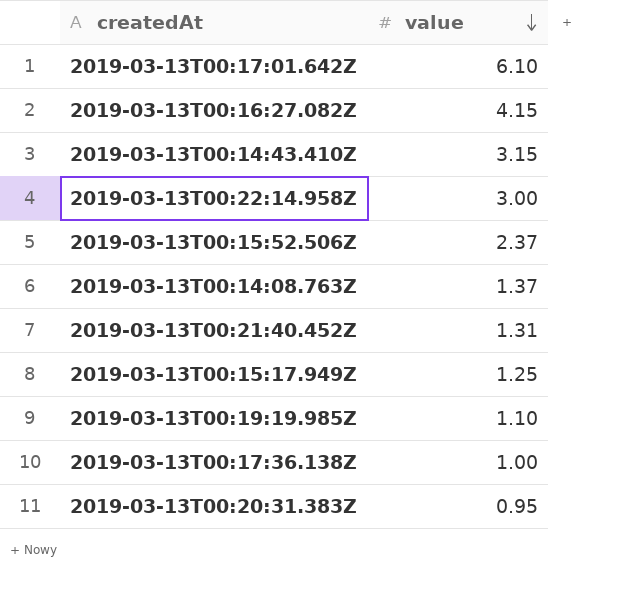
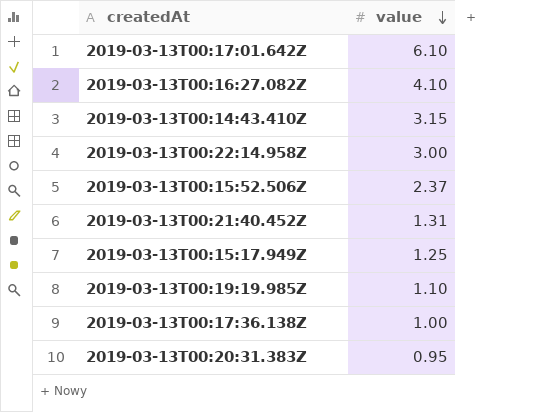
row 2019-03-13T00:14:08.763Z: 1.37 -> none
2019-03-13T00:16:27.082Z | value: 4.15 -> 4.10

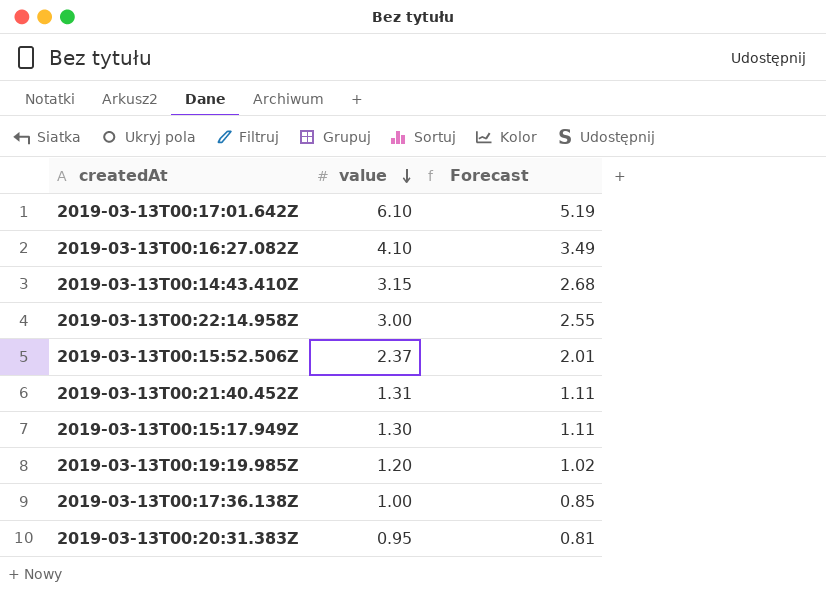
column Forecast | formula: none -> [value] * 0.85
2019-03-13T00:15:17.949Z | value: 1.25 -> 1.30
2019-03-13T00:19:19.985Z | value: 1.10 -> 1.20

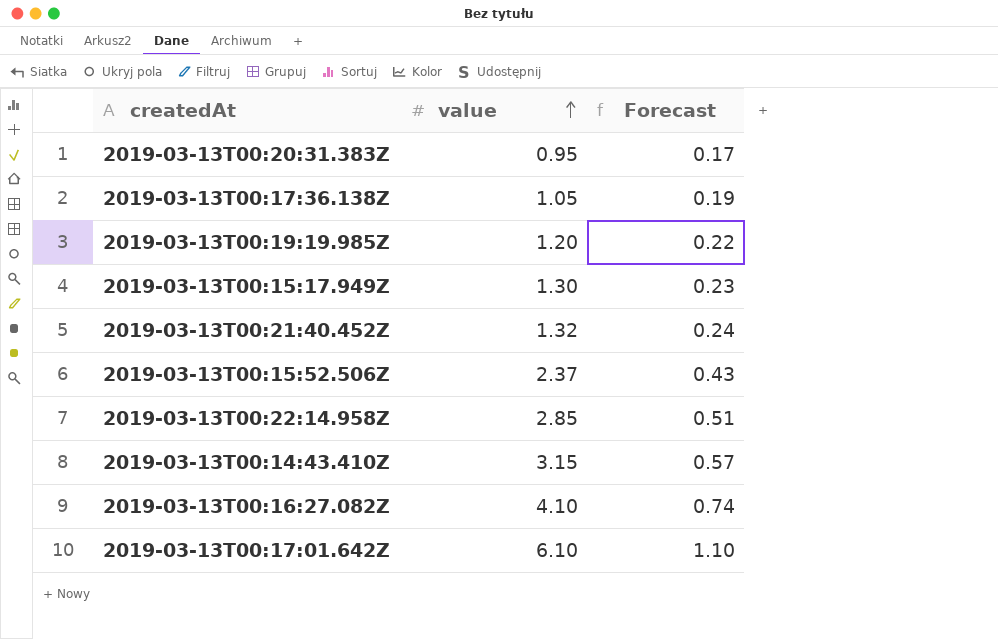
row order: value descending -> value ascending
column Forecast | formula: [value] * 0.85 -> [value] * 0.18
2019-03-13T00:17:36.138Z | value: 1.00 -> 1.05
2019-03-13T00:21:40.452Z | value: 1.31 -> 1.32
2019-03-13T00:22:14.958Z | value: 3.00 -> 2.85

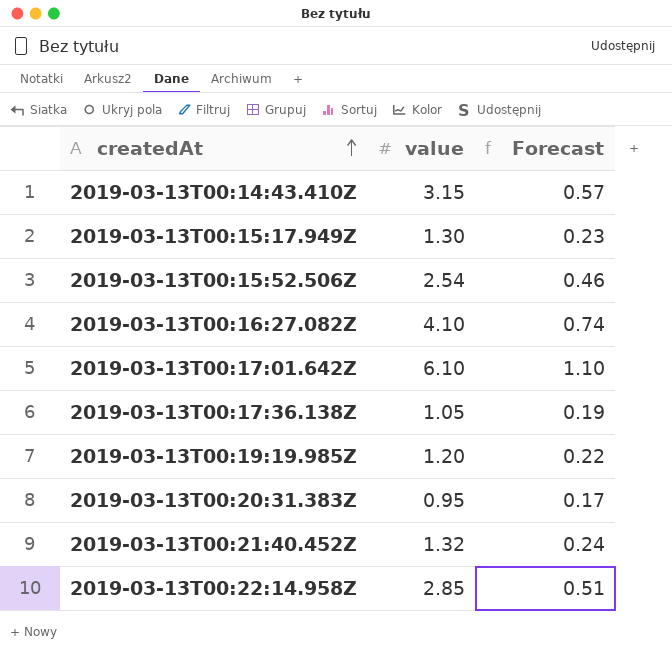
row order: value ascending -> createdAt ascending
2019-03-13T00:15:52.506Z | value: 2.37 -> 2.54
2019-03-13T00:15:52.506Z | Forecast: 0.43 -> 0.46

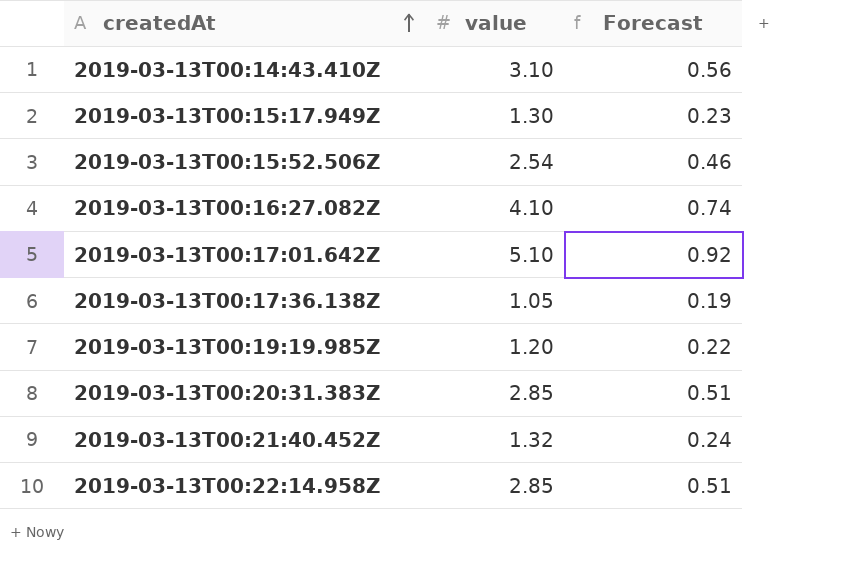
2019-03-13T00:14:43.410Z | value: 3.15 -> 3.10
2019-03-13T00:14:43.410Z | Forecast: 0.57 -> 0.56
2019-03-13T00:17:01.642Z | value: 6.10 -> 5.10
2019-03-13T00:17:01.642Z | Forecast: 1.10 -> 0.92
2019-03-13T00:20:31.383Z | value: 0.95 -> 2.85
2019-03-13T00:20:31.383Z | Forecast: 0.17 -> 0.51

